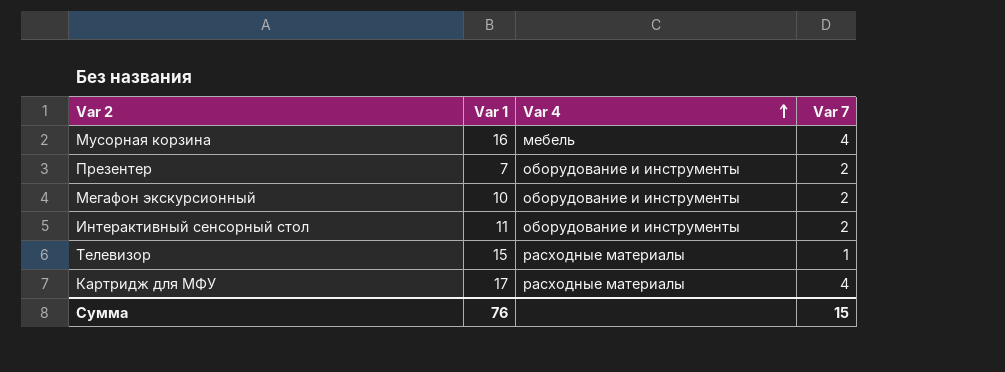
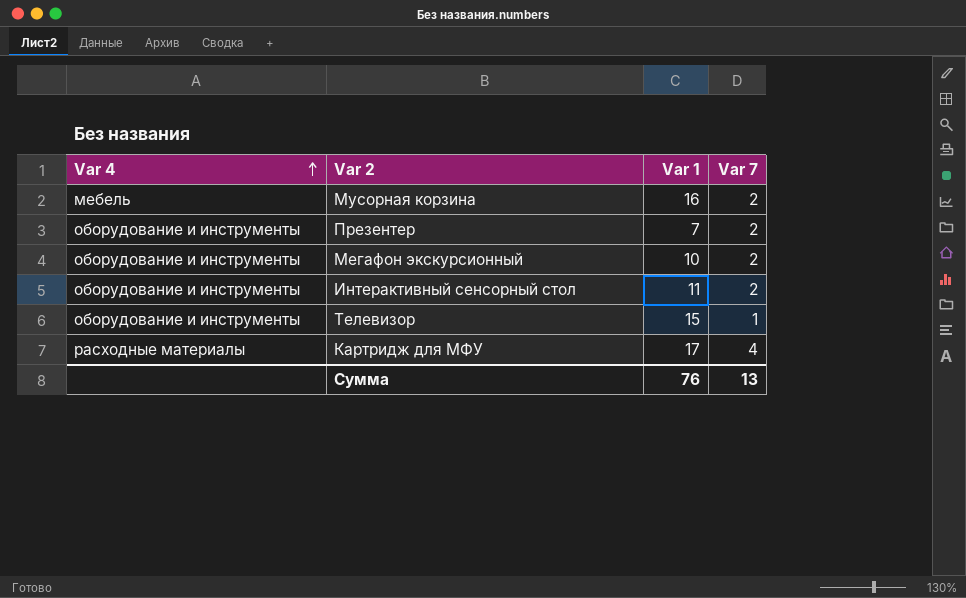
column Var 4 | position: 3 -> 1
Мусорная корзина | Var 7: 4 -> 2
Телевизор | Var 4: расходные материалы -> оборудование и инструменты
Сумма | Var 7: 15 -> 13

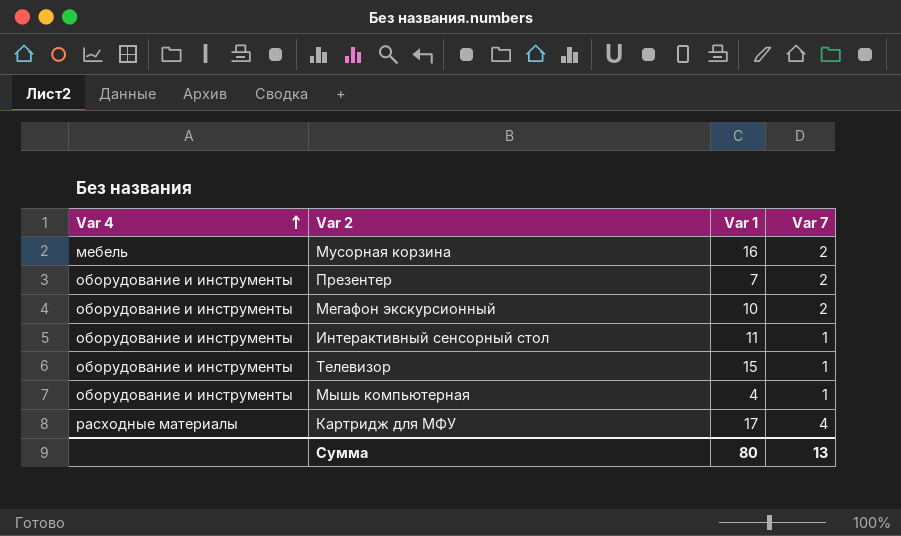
Интерактивный сенсорный стол | Var 7: 2 -> 1
row Мышь компьютерная: none -> оборудование и инструменты | 4 | 1
Сумма | Var 1: 76 -> 80

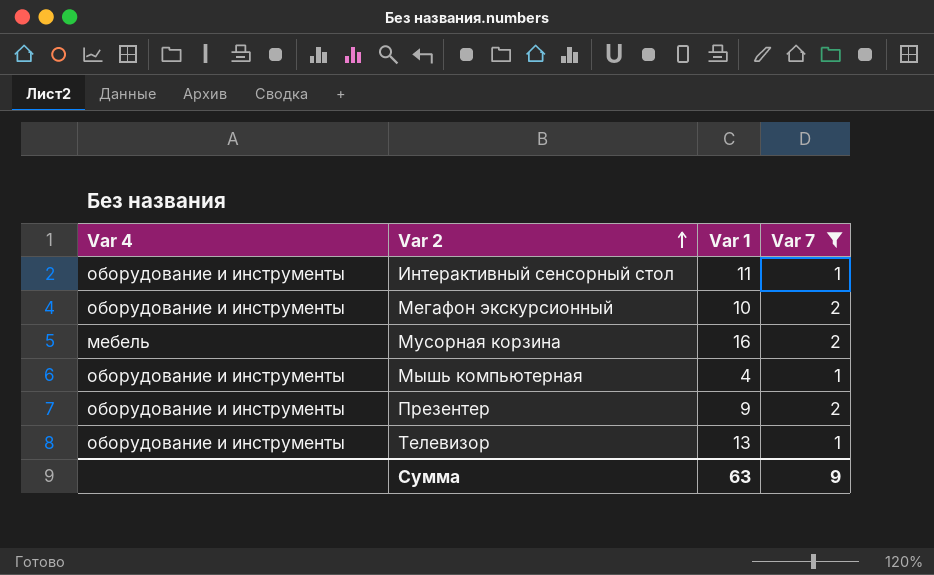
filter: none -> Var 7 != 4
row order: Var 4 ascending -> Var 2 ascending
Презентер | Var 1: 7 -> 9
Телевизор | Var 1: 15 -> 13
Сумма | Var 1: 80 -> 63
Сумма | Var 7: 13 -> 9

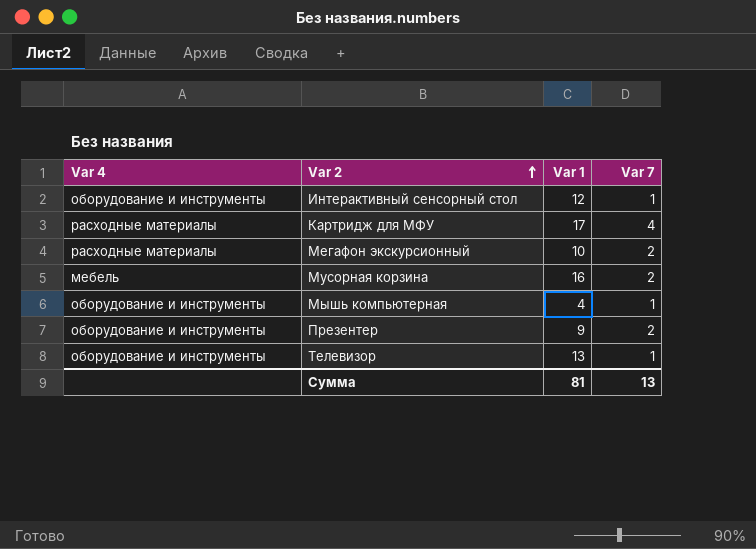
filter: Var 7 != 4 -> none
Интерактивный сенсорный стол | Var 1: 11 -> 12
Мегафон экскурсионный | Var 4: оборудование и инструменты -> расходные материалы
Сумма | Var 1: 63 -> 81
Сумма | Var 7: 9 -> 13

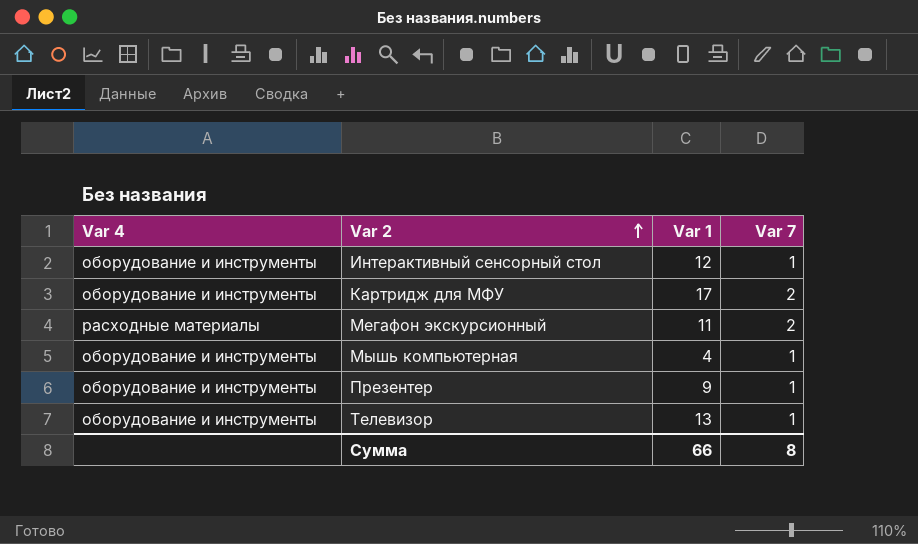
row Мусорная корзина: мебель | 16 | 2 -> none
Картридж для МФУ | Var 4: расходные материалы -> оборудование и инструменты
Картридж для МФУ | Var 7: 4 -> 2
Мегафон экскурсионный | Var 1: 10 -> 11
Презентер | Var 7: 2 -> 1
Сумма | Var 1: 81 -> 66
Сумма | Var 7: 13 -> 8

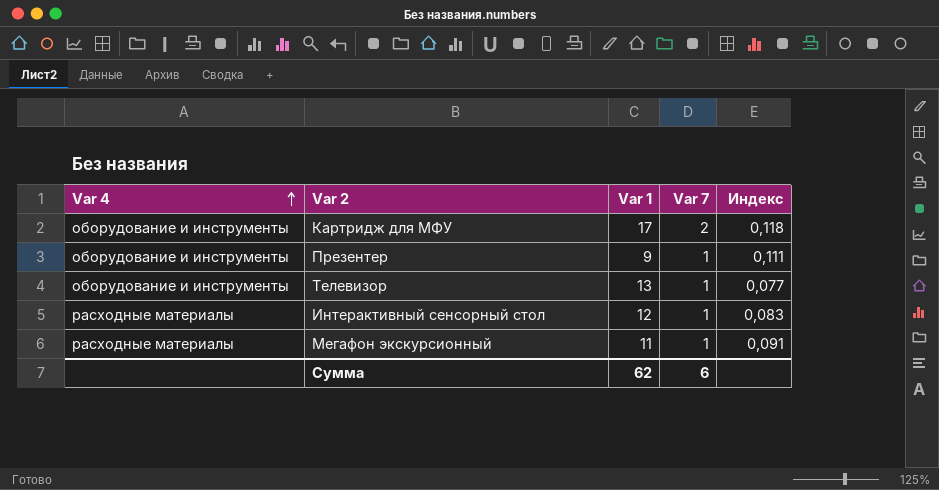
row order: Var 2 ascending -> Var 4 ascending
column Индекс | formula: none -> [Var 7] / [Var 1]
row Мышь компьютерная: оборудование и инструменты | 4 | 1 -> none
Интерактивный сенсорный стол | Var 4: оборудование и инструменты -> расходные материалы
Мегафон экскурсионный | Var 7: 2 -> 1
Сумма | Var 1: 66 -> 62
Сумма | Var 7: 8 -> 6

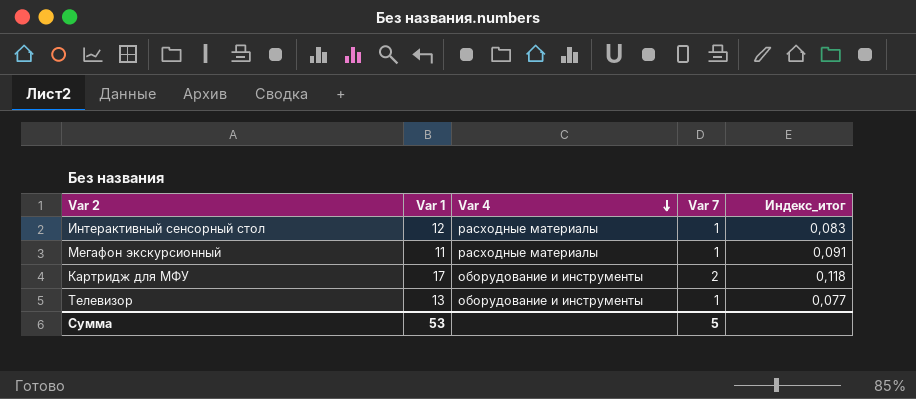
row order: Var 4 ascending -> Var 4 descending
column Var 4 | position: 1 -> 3
column name: Индекс -> Индекс_итог
row Презентер: оборудование и инструменты | 9 | 1 | 0,111 -> none
Сумма | Var 1: 62 -> 53
Сумма | Var 7: 6 -> 5

